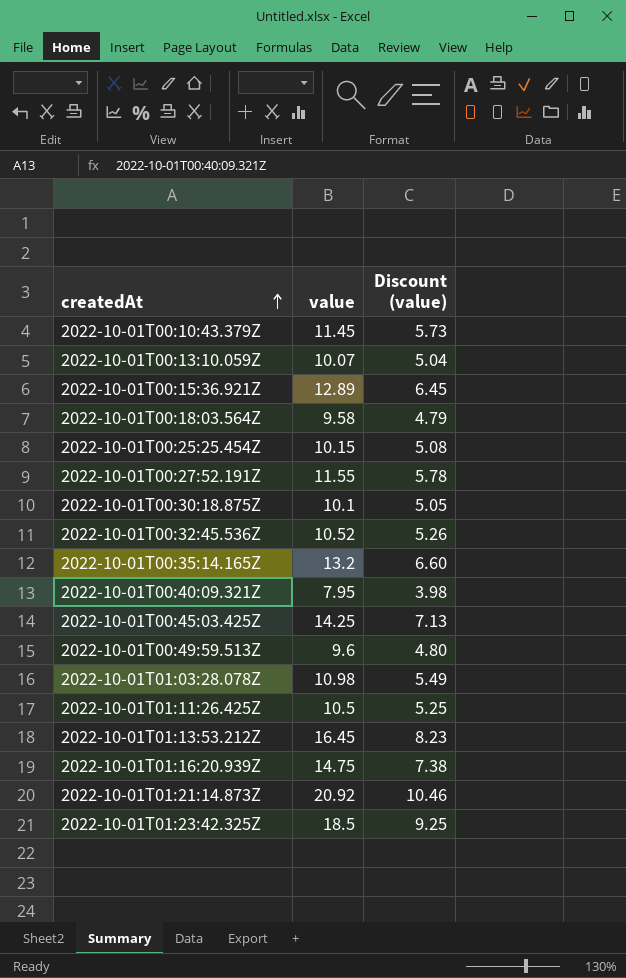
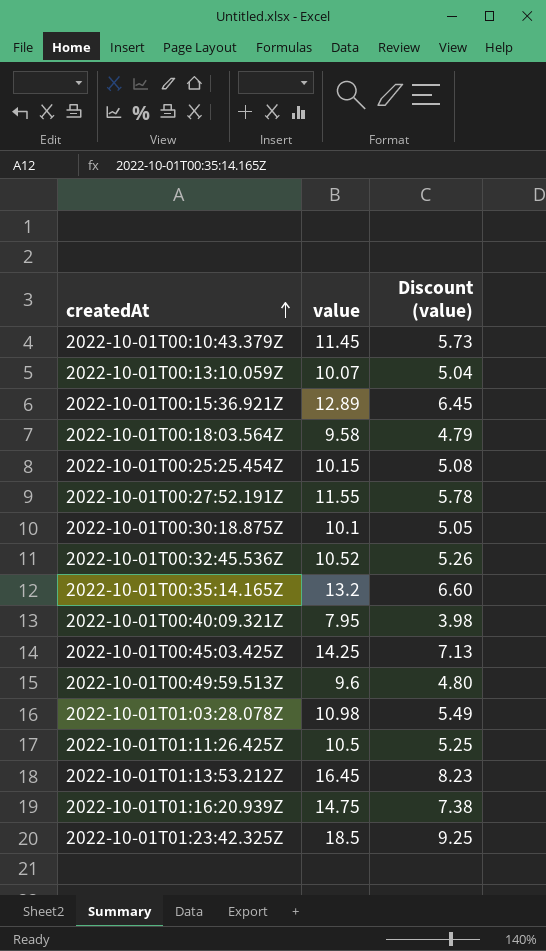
row 2022-10-01T01:21:14.873Z: 20.92 | 10.46 -> none

